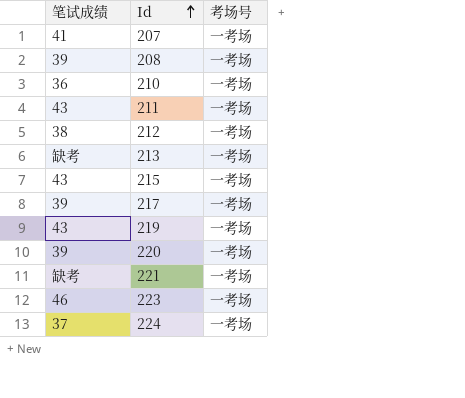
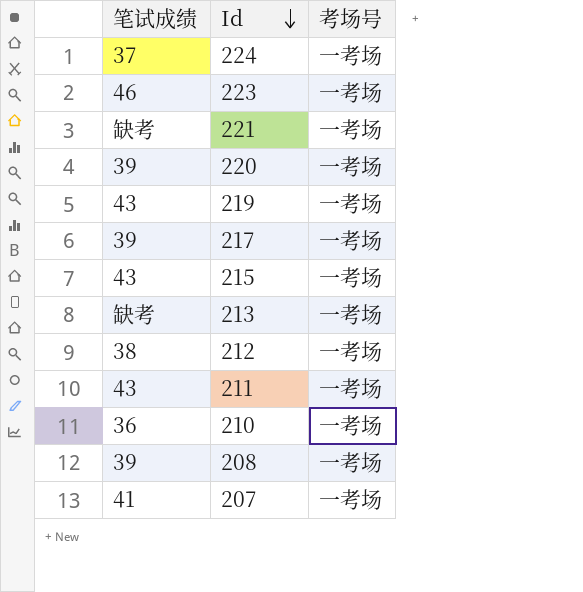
row order: Id ascending -> Id descending

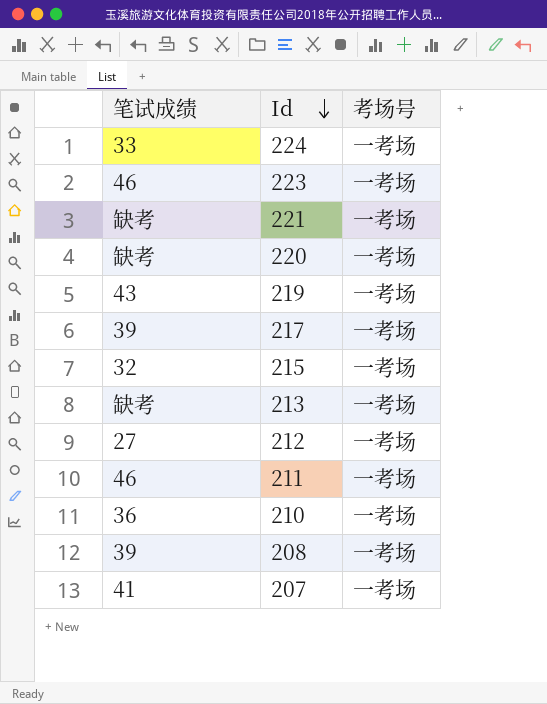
224 | 笔试成绩: 37 -> 33
220 | 笔试成绩: 39 -> 缺考
215 | 笔试成绩: 43 -> 32
212 | 笔试成绩: 38 -> 27
211 | 笔试成绩: 43 -> 46

